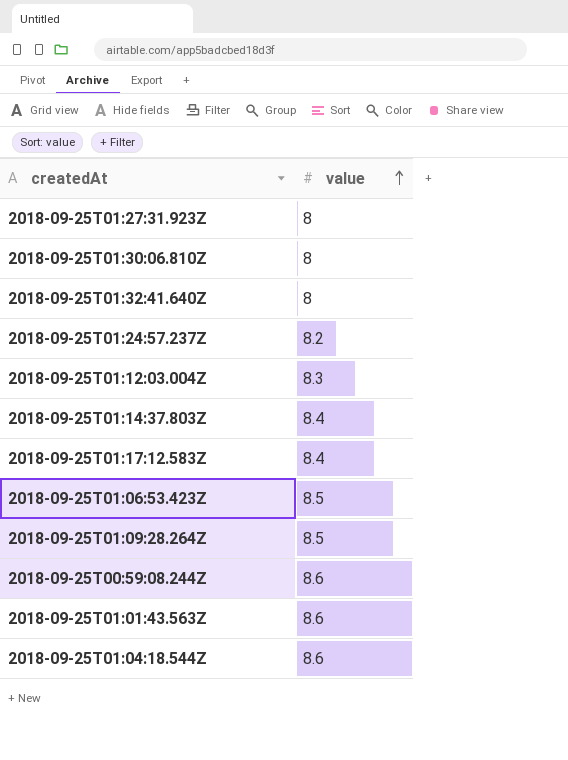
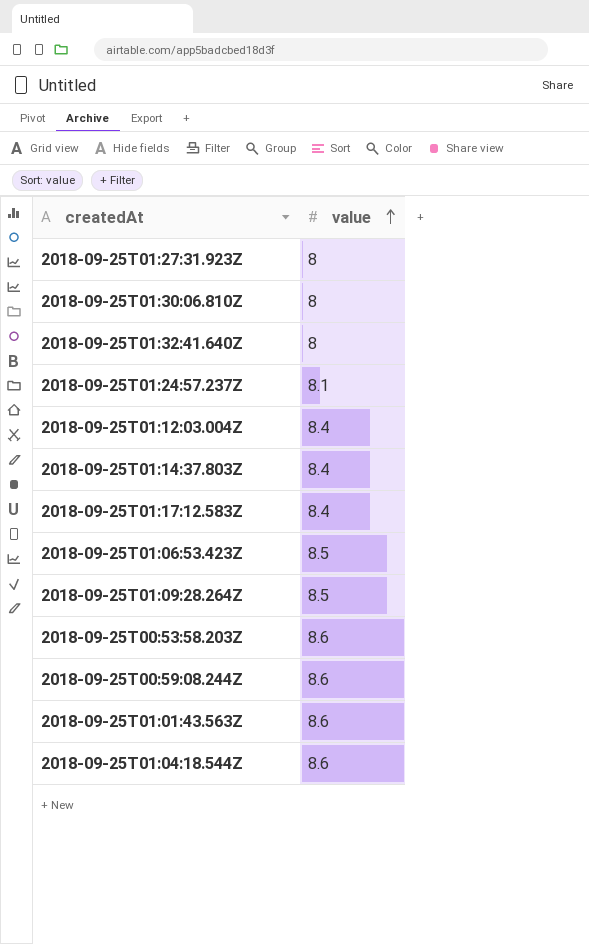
2018-09-25T01:24:57.237Z | value: 8.2 -> 8.1
2018-09-25T01:12:03.004Z | value: 8.3 -> 8.4
row 2018-09-25T00:53:58.203Z: none -> 8.6

